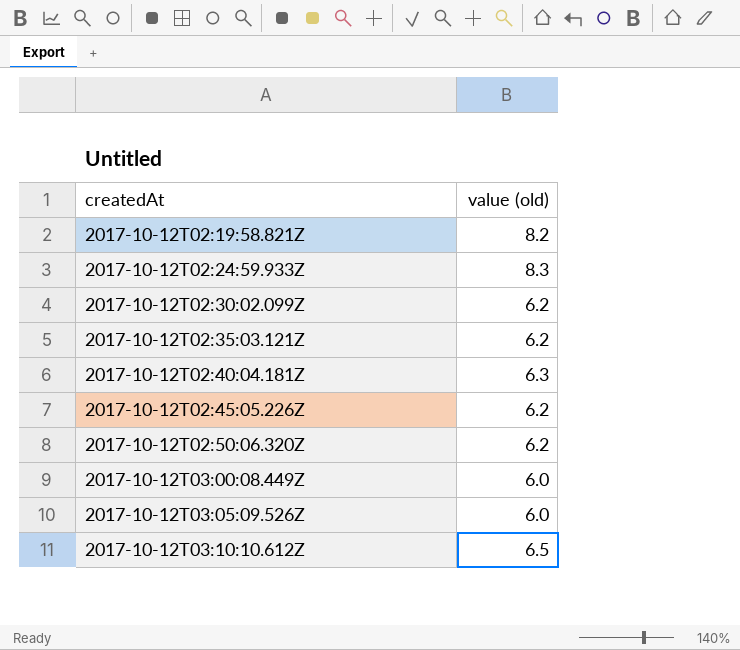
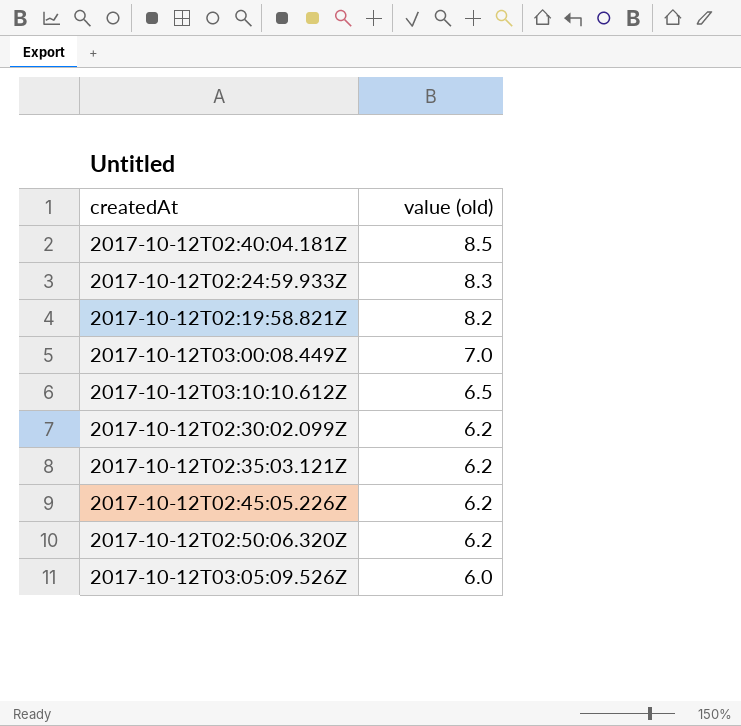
row order: createdAt ascending -> value (old) descending
2017-10-12T02:40:04.181Z | value (old): 6.3 -> 8.5
2017-10-12T03:00:08.449Z | value (old): 6.0 -> 7.0

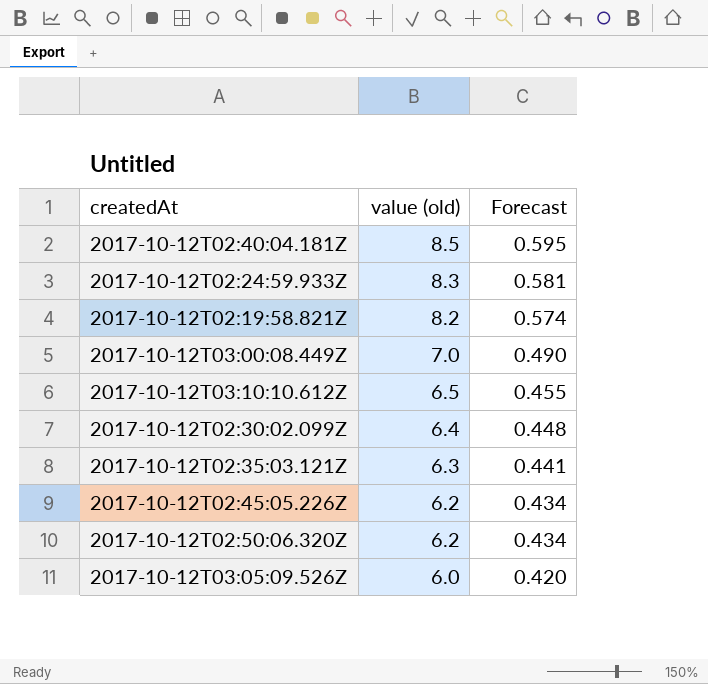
column Forecast | formula: none -> [value (old)] * 0.07
2017-10-12T02:30:02.099Z | value (old): 6.2 -> 6.4
2017-10-12T02:35:03.121Z | value (old): 6.2 -> 6.3

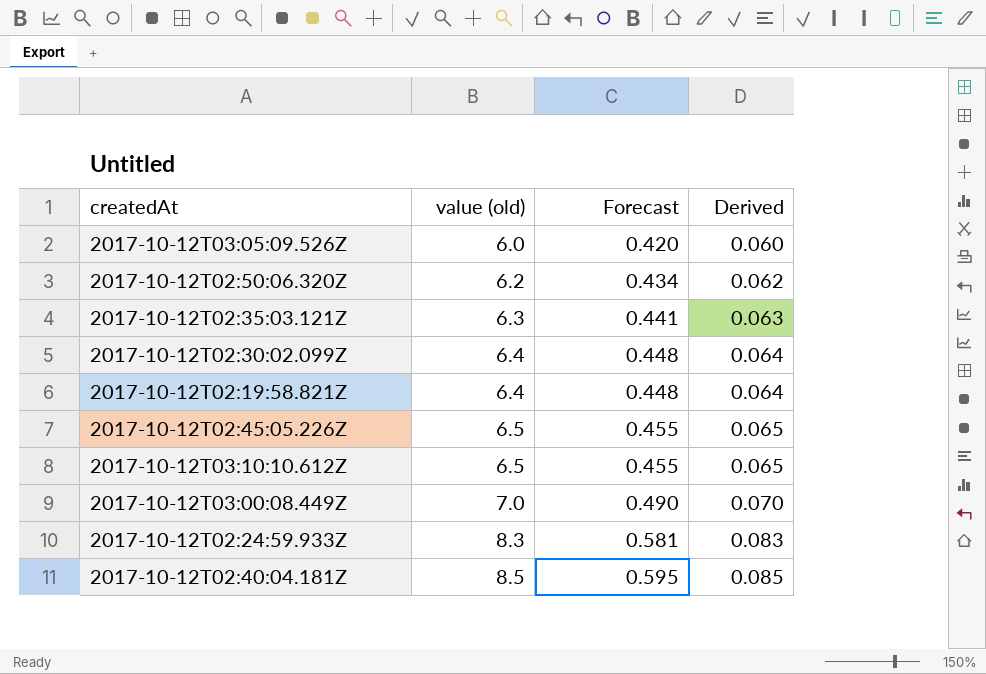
row order: value (old) descending -> value (old) ascending
column Derived | formula: none -> [value (old)] * 0.01
2017-10-12T02:19:58.821Z | value (old): 8.2 -> 6.4
2017-10-12T02:19:58.821Z | Forecast: 0.574 -> 0.448
2017-10-12T02:45:05.226Z | value (old): 6.2 -> 6.5
2017-10-12T02:45:05.226Z | Forecast: 0.434 -> 0.455

